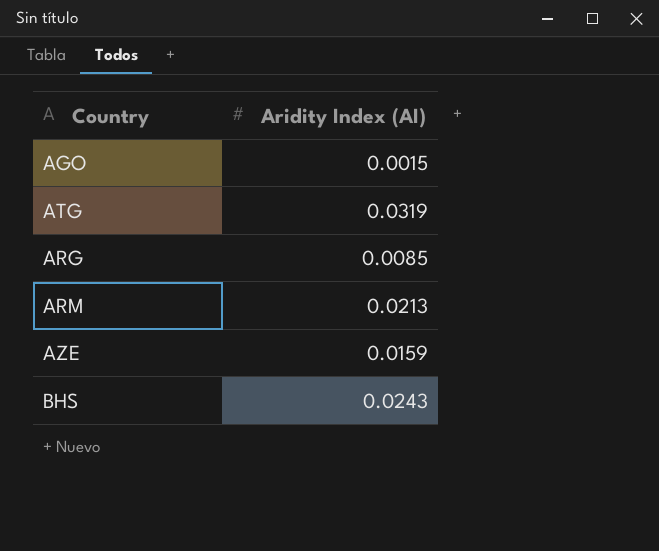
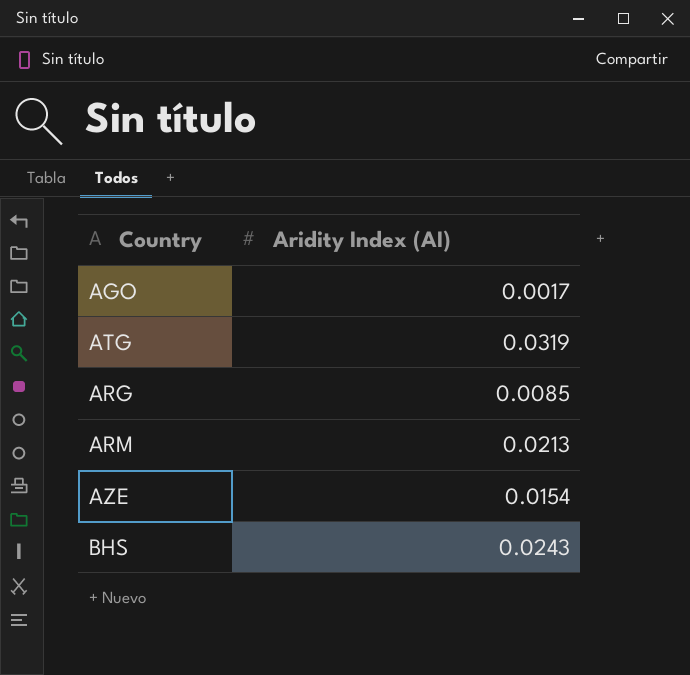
AGO | Aridity Index (AI): 0.0015 -> 0.0017
AZE | Aridity Index (AI): 0.0159 -> 0.0154

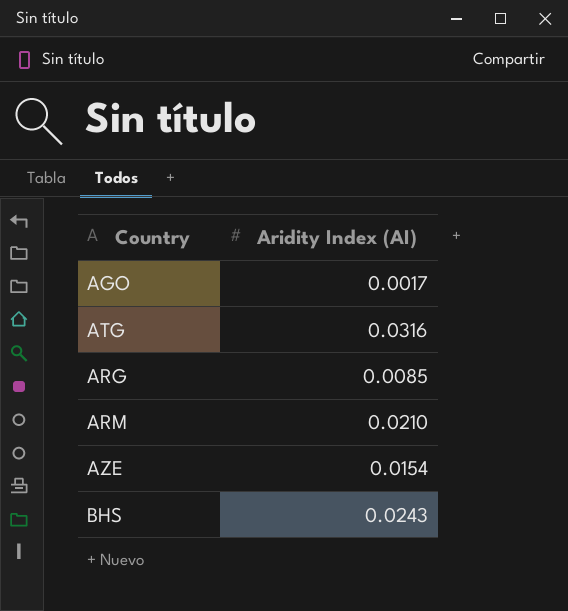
ATG | Aridity Index (AI): 0.0319 -> 0.0316
ARM | Aridity Index (AI): 0.0213 -> 0.0210

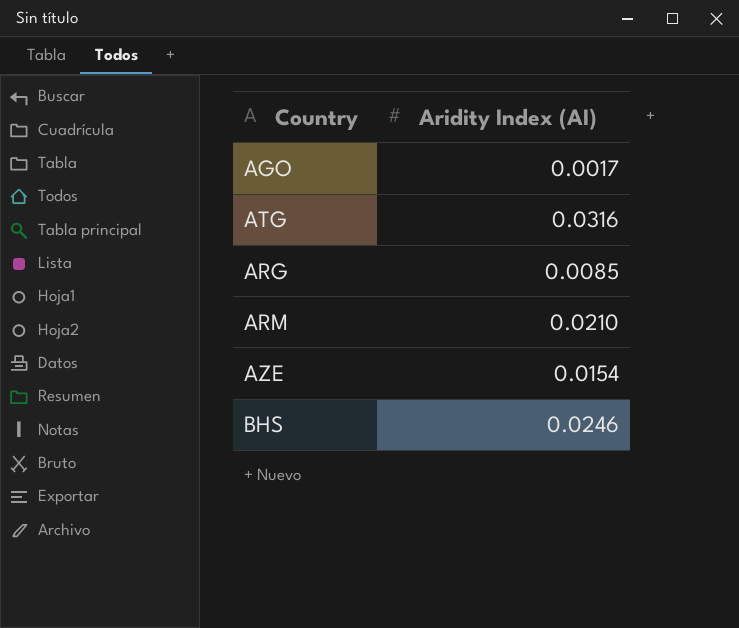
BHS | Aridity Index (AI): 0.0243 -> 0.0246

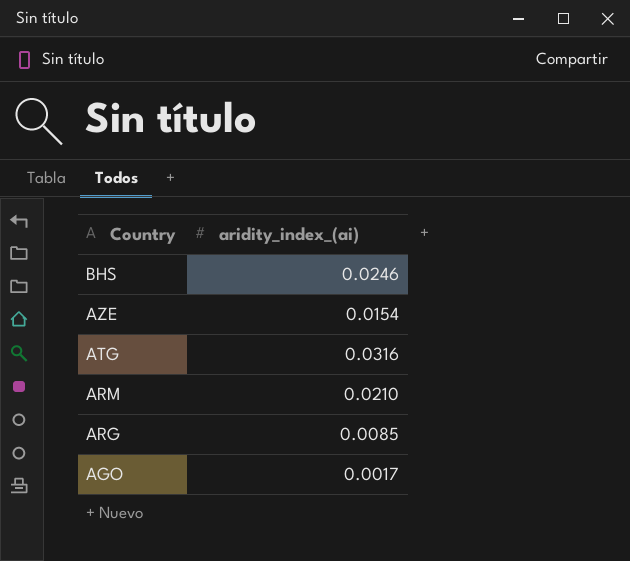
row order: none -> Country descending
column name: Aridity Index (AI) -> aridity_index_(ai)

